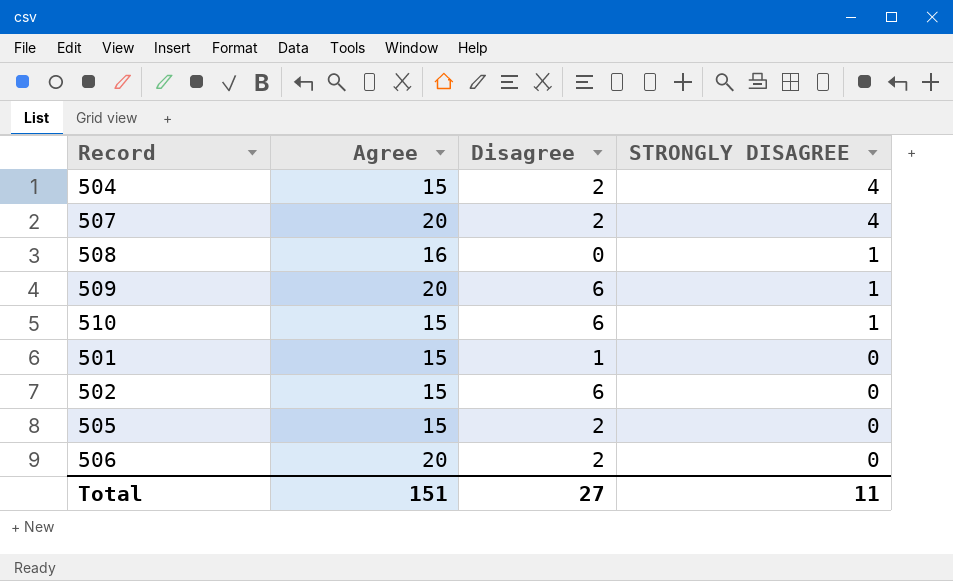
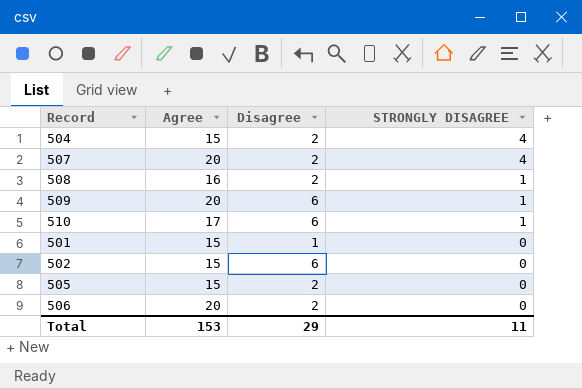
508 | Disagree: 0 -> 2
510 | Agree: 15 -> 17
Total | Agree: 151 -> 153
Total | Disagree: 27 -> 29

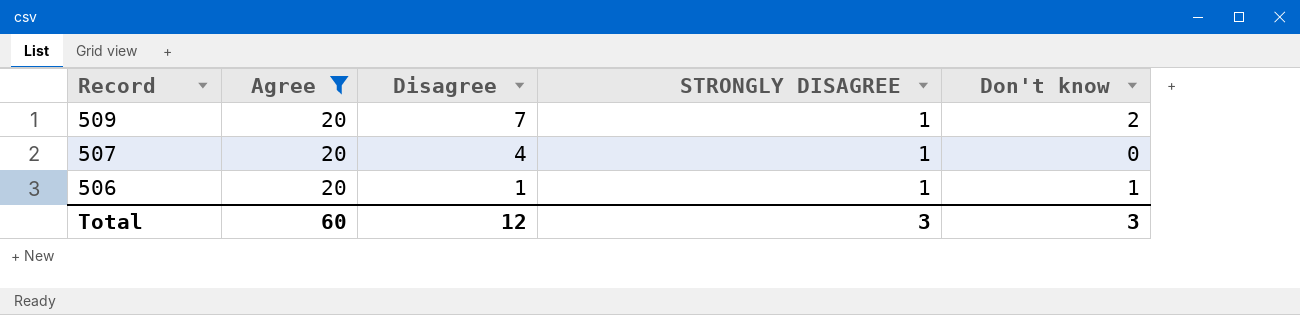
filter: none -> Agree = 20
row order: STRONGLY DISAGREE descending -> Record descending
column Don't know | position: none -> 5
509 | Disagree: 6 -> 7
507 | Disagree: 2 -> 4
507 | STRONGLY DISAGREE: 4 -> 1
506 | Disagree: 2 -> 1
506 | STRONGLY DISAGREE: 0 -> 1
Total | Agree: 153 -> 60
Total | Disagree: 29 -> 12
Total | STRONGLY DISAGREE: 11 -> 3

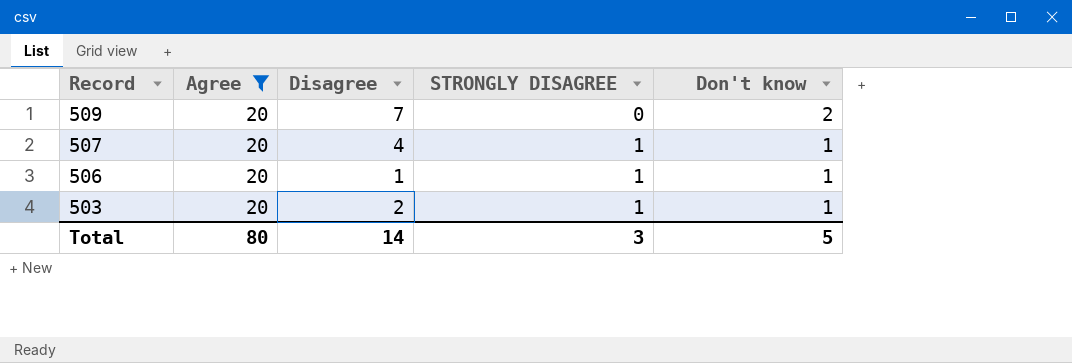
509 | STRONGLY DISAGREE: 1 -> 0
507 | Don't know: 0 -> 1
row 503: none -> 20 | 2 | 1 | 1
Total | Agree: 60 -> 80
Total | Disagree: 12 -> 14
Total | Don't know: 3 -> 5

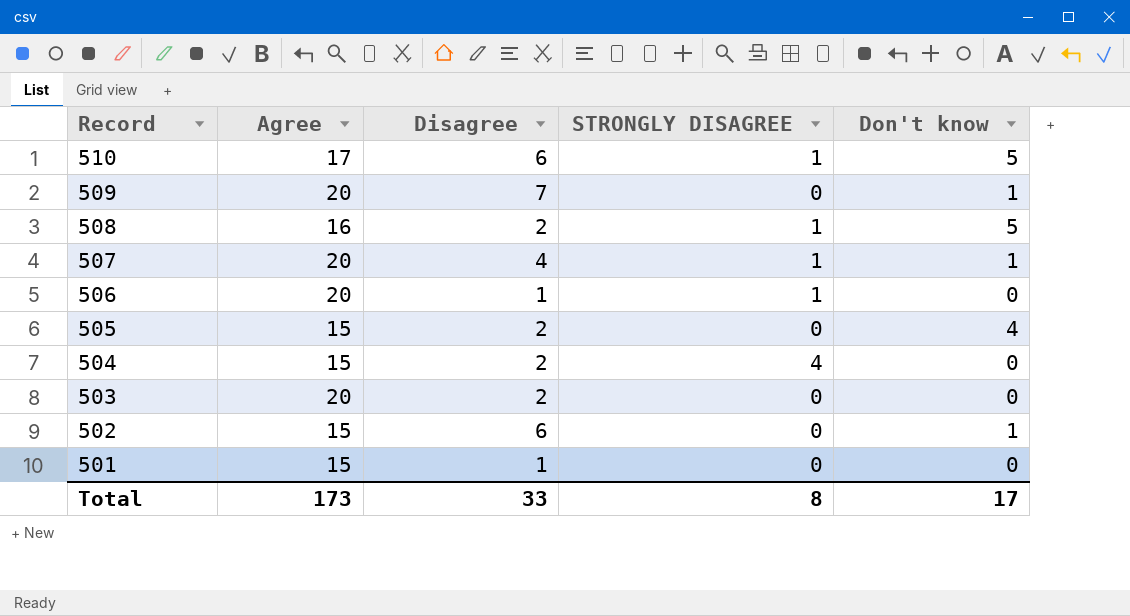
filter: Agree = 20 -> none
509 | Don't know: 2 -> 1
506 | Don't know: 1 -> 0
503 | STRONGLY DISAGREE: 1 -> 0
503 | Don't know: 1 -> 0
Total | Agree: 80 -> 173
Total | Disagree: 14 -> 33
Total | STRONGLY DISAGREE: 3 -> 8
Total | Don't know: 5 -> 17

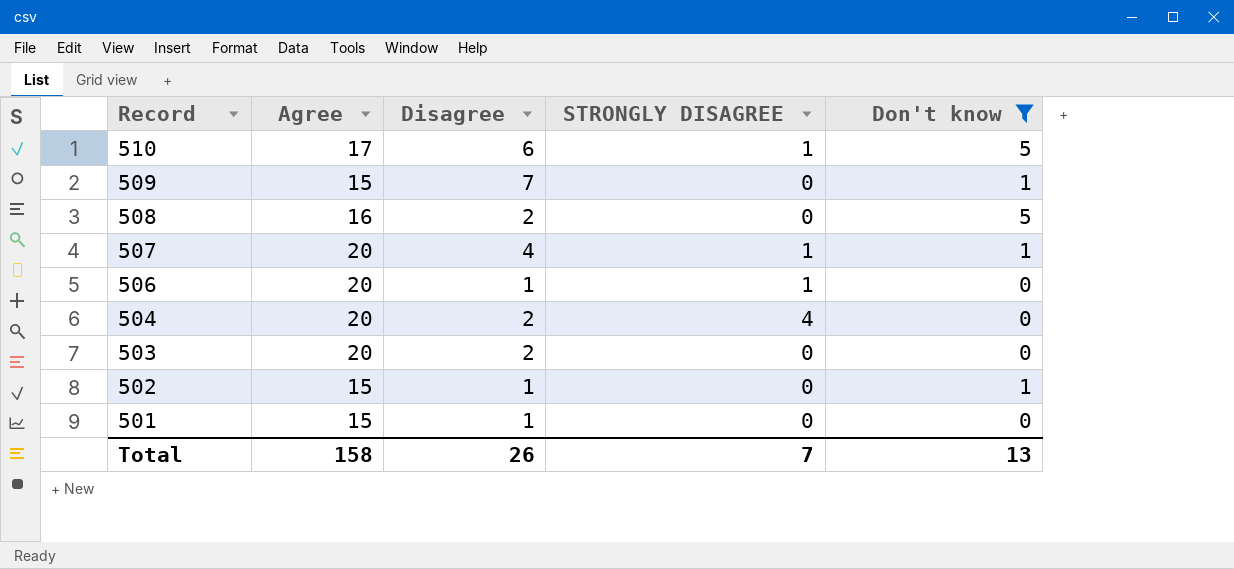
filter: none -> Don't know != 4
509 | Agree: 20 -> 15
508 | STRONGLY DISAGREE: 1 -> 0
504 | Agree: 15 -> 20
502 | Disagree: 6 -> 1
Total | Agree: 173 -> 158
Total | Disagree: 33 -> 26
Total | STRONGLY DISAGREE: 8 -> 7
Total | Don't know: 17 -> 13

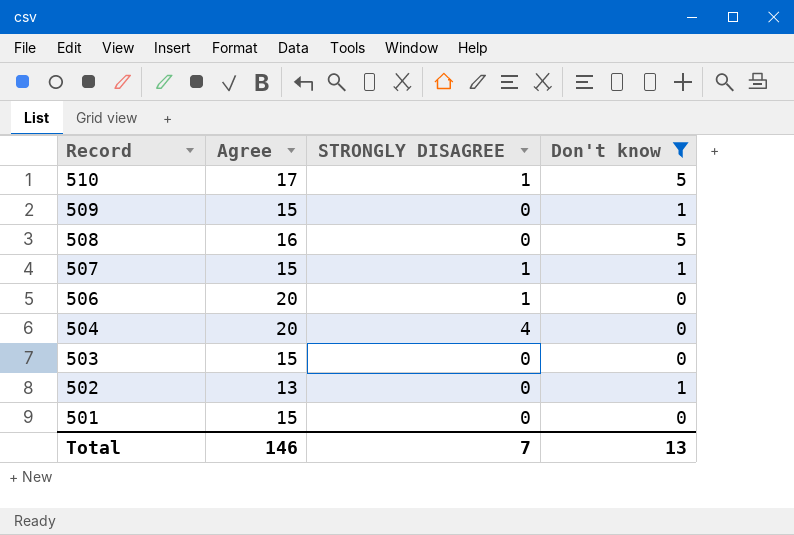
column Disagree | position: 3 -> none
507 | Agree: 20 -> 15
503 | Agree: 20 -> 15
502 | Agree: 15 -> 13
Total | Agree: 158 -> 146

